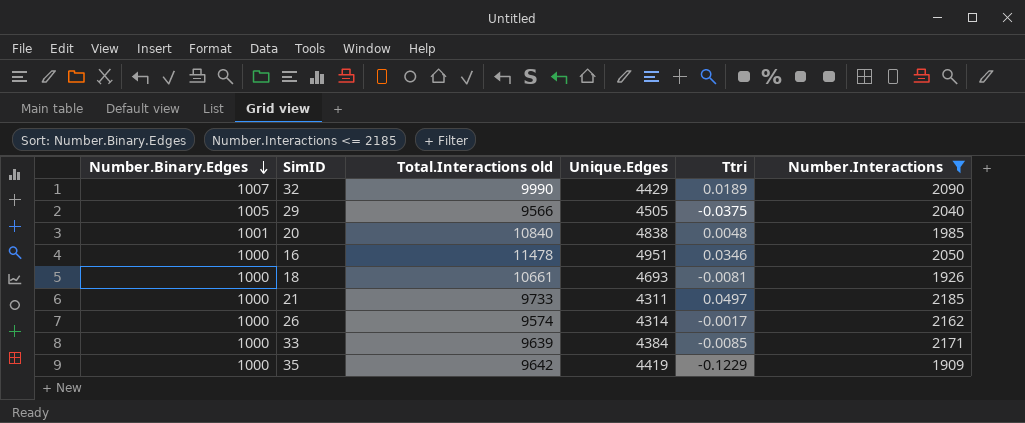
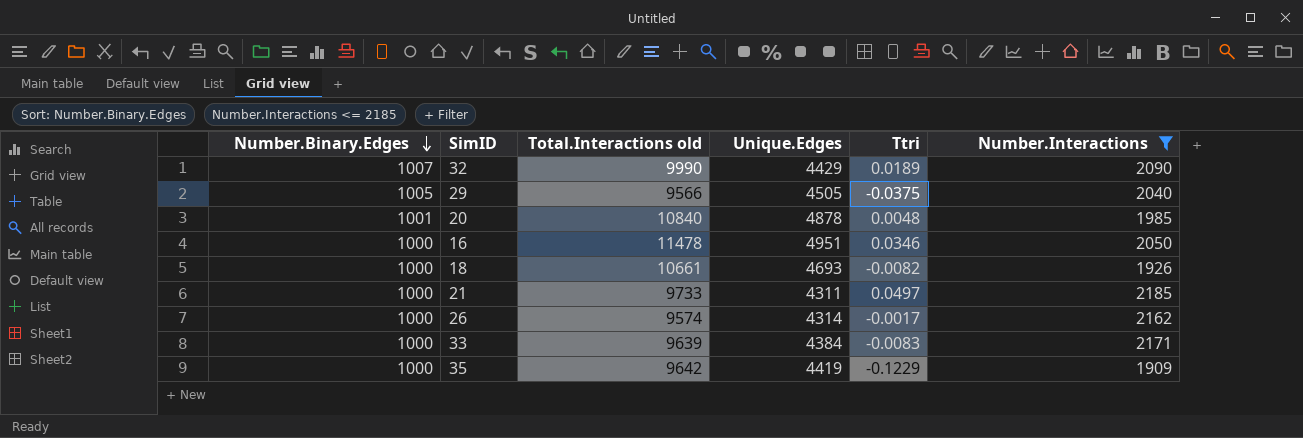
20 | Unique.Edges: 4838 -> 4878
18 | Ttri: -0.0081 -> -0.0082
33 | Ttri: -0.0085 -> -0.0083

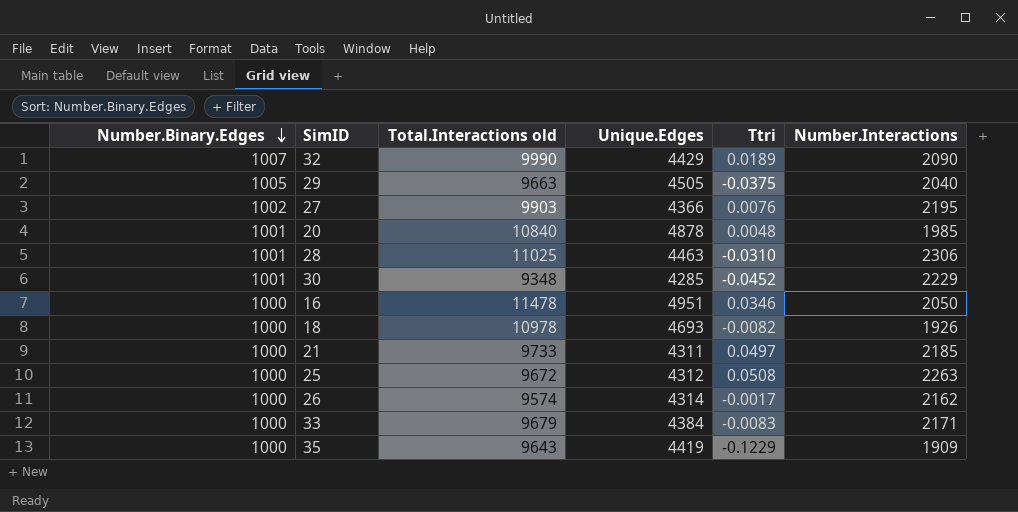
filter: Number.Interactions <= 2185 -> none
29 | Total.Interactions old: 9566 -> 9663
18 | Total.Interactions old: 10661 -> 10978
33 | Total.Interactions old: 9639 -> 9679
35 | Total.Interactions old: 9642 -> 9643

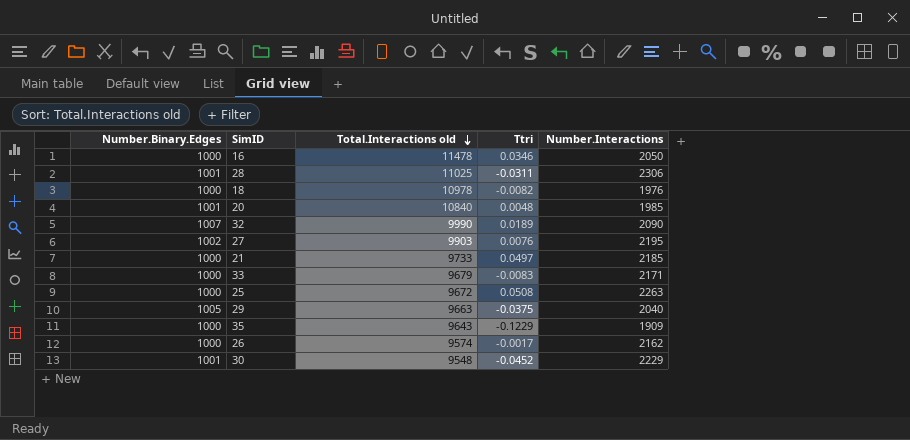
row order: Number.Binary.Edges descending -> Total.Interactions old descending
column Unique.Edges | position: 4 -> none
28 | Ttri: -0.0310 -> -0.0311
18 | Number.Interactions: 1926 -> 1976
30 | Total.Interactions old: 9348 -> 9548

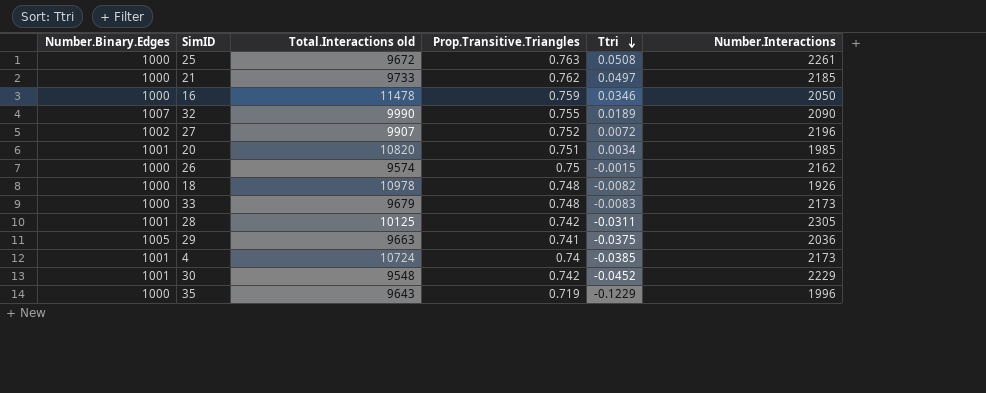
row order: Total.Interactions old descending -> Ttri descending
column Prop.Transitive.Triangles | position: none -> 4
25 | Number.Interactions: 2263 -> 2261
27 | Total.Interactions old: 9903 -> 9907
27 | Ttri: 0.0076 -> 0.0072
27 | Number.Interactions: 2195 -> 2196
20 | Total.Interactions old: 10840 -> 10820
20 | Ttri: 0.0048 -> 0.0034
26 | Ttri: -0.0017 -> -0.0015
18 | Number.Interactions: 1976 -> 1926
33 | Number.Interactions: 2171 -> 2173
28 | Total.Interactions old: 11025 -> 10125
28 | Number.Interactions: 2306 -> 2305
29 | Number.Interactions: 2040 -> 2036
row 4: none -> 1001 | 10724 | 0.74 | -0.0385 | 2173
35 | Number.Interactions: 1909 -> 1996

